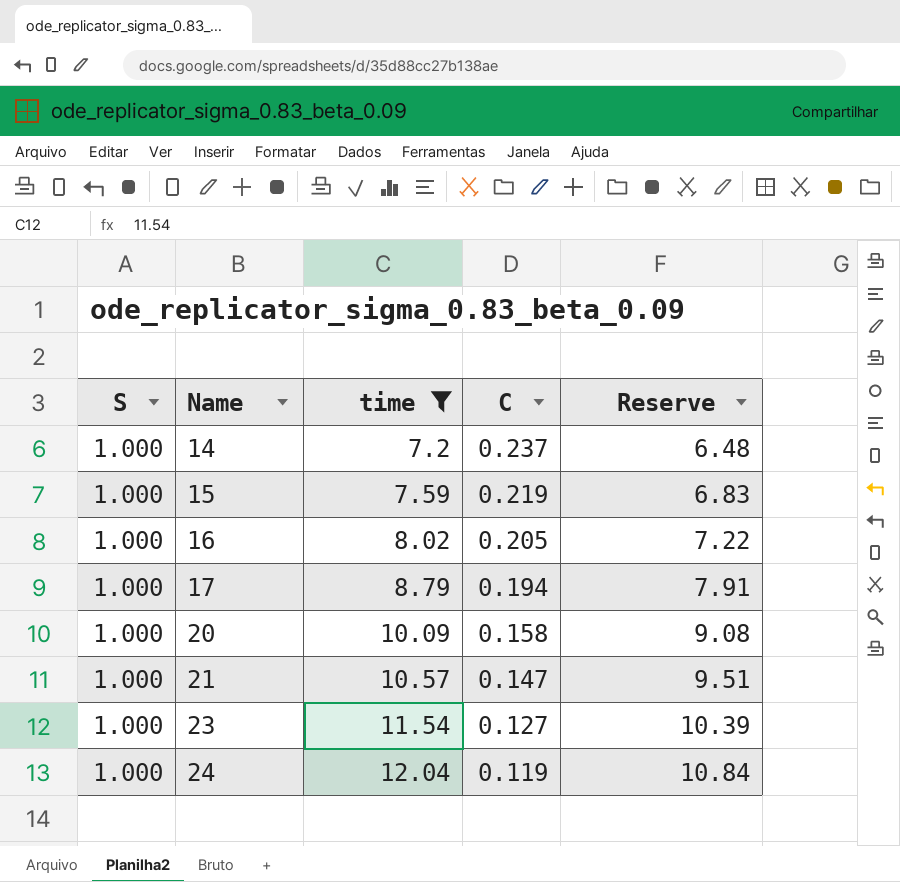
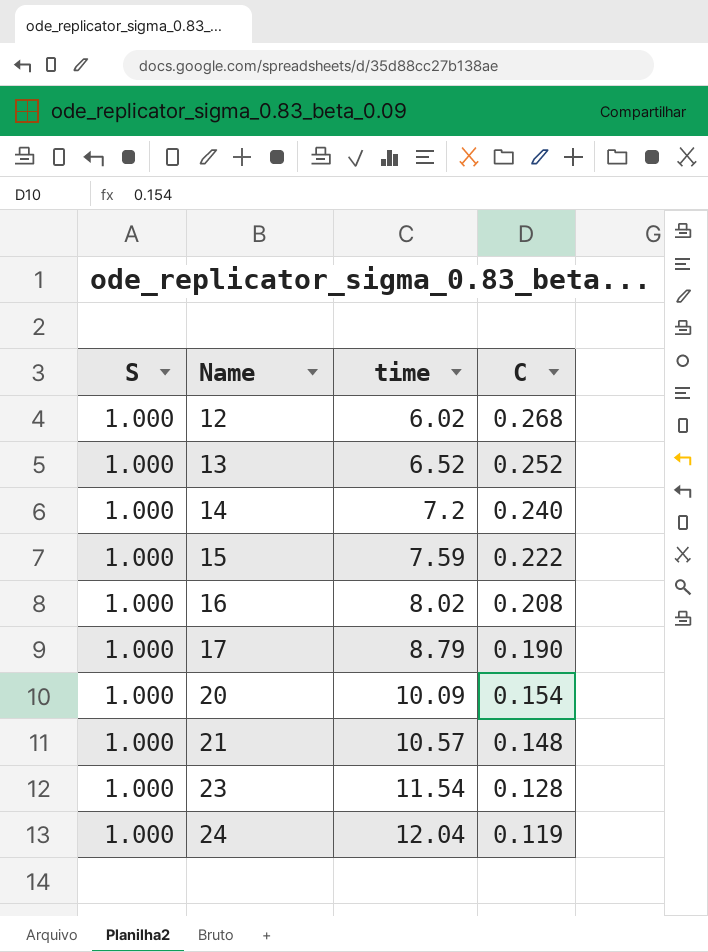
filter: time >= 7.2 -> none
column Reserve | formula: [time] * 0.9 -> none
14 | C: 0.237 -> 0.240
15 | C: 0.219 -> 0.222
16 | C: 0.205 -> 0.208
17 | C: 0.194 -> 0.190
20 | C: 0.158 -> 0.154
21 | C: 0.147 -> 0.148
23 | C: 0.127 -> 0.128

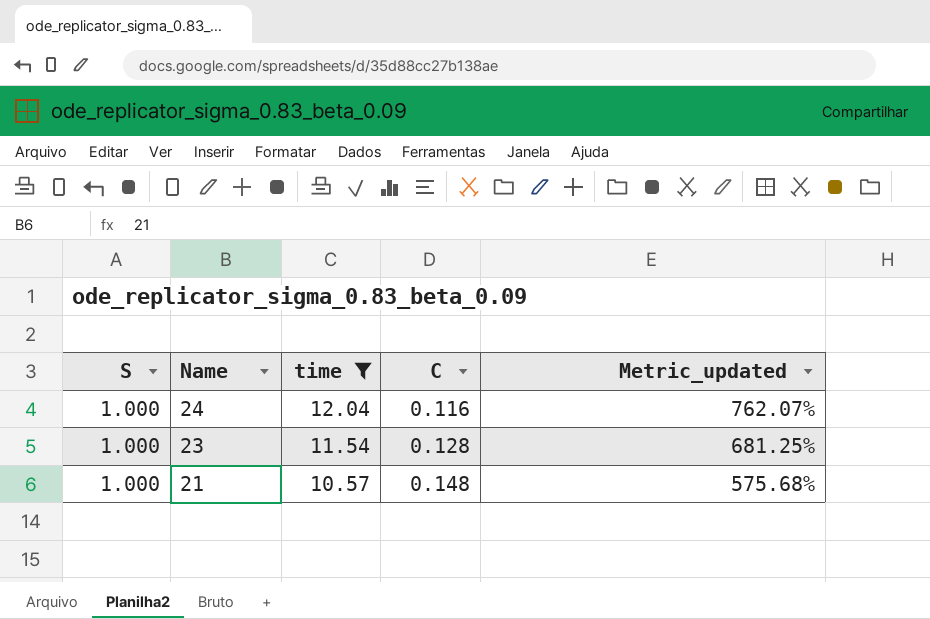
filter: none -> time >= 10.57
row order: Name ascending -> Name descending
column Metric_updated | formula: none -> ([S] - [C]) / [C]
24 | C: 0.119 -> 0.116

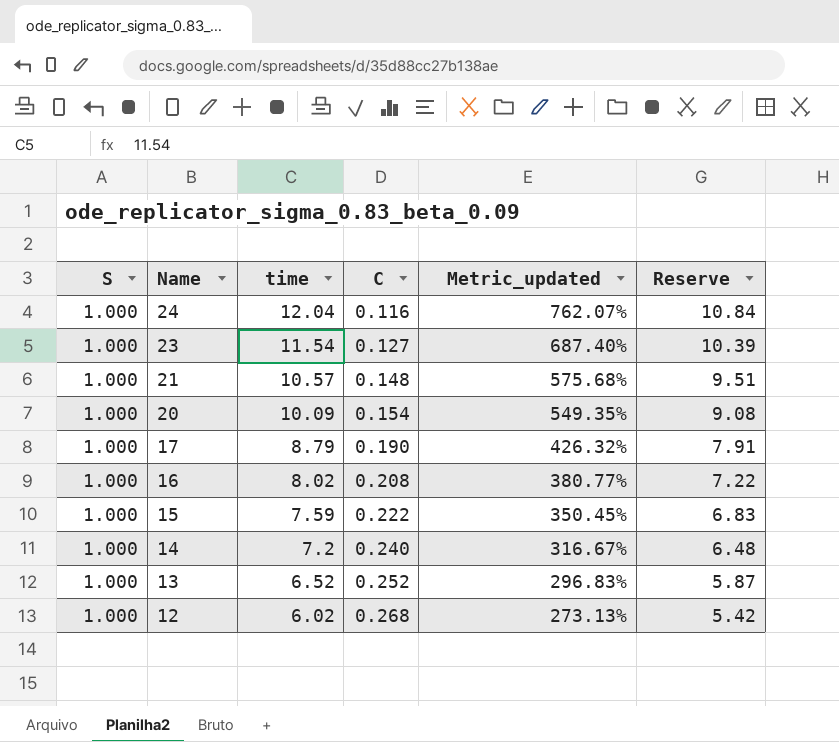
filter: time >= 10.57 -> none
column Reserve | formula: none -> [time] * 0.9
23 | C: 0.128 -> 0.127
23 | Metric_updated: 681.25% -> 687.40%

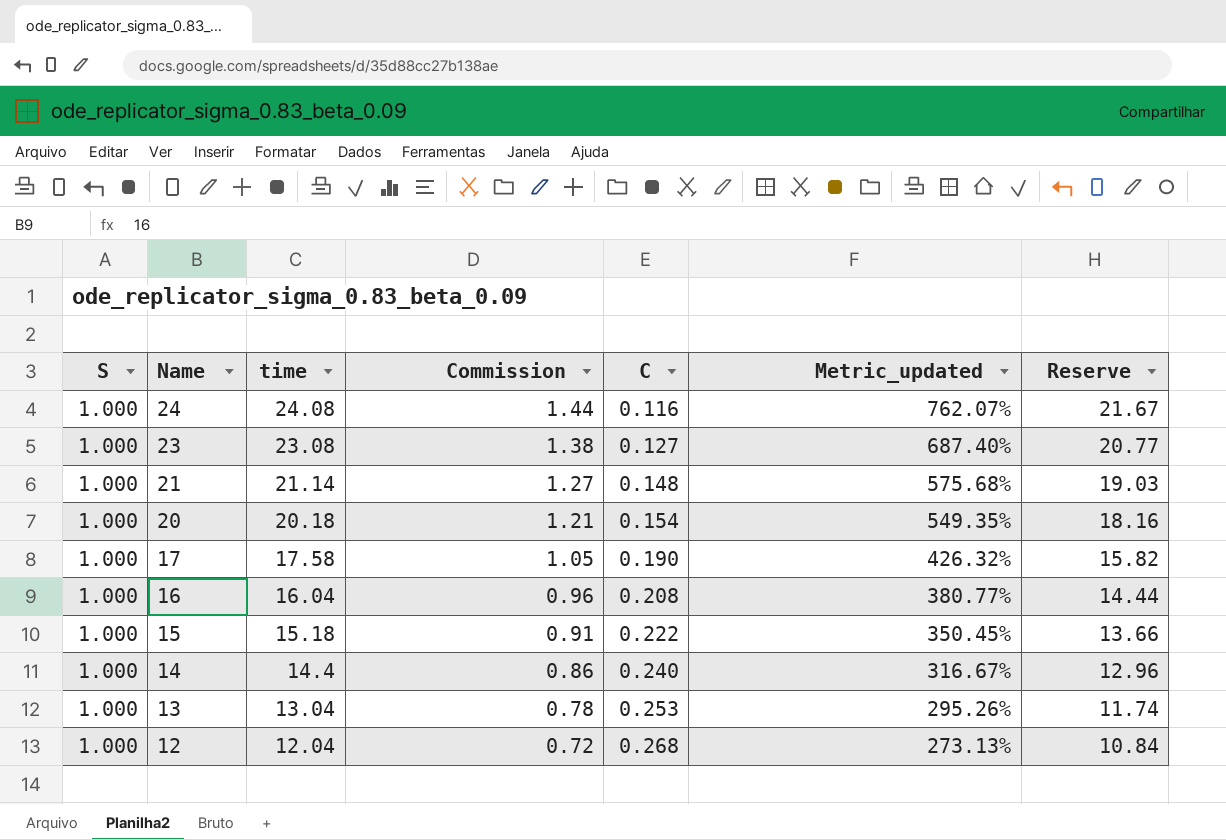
column Commission | formula: none -> [time] * 0.06
24 | time: 12.04 -> 24.08
24 | Reserve: 10.84 -> 21.67
23 | time: 11.54 -> 23.08
23 | Reserve: 10.39 -> 20.77
21 | time: 10.57 -> 21.14
21 | Reserve: 9.51 -> 19.03
20 | time: 10.09 -> 20.18
20 | Reserve: 9.08 -> 18.16
17 | time: 8.79 -> 17.58
17 | Reserve: 7.91 -> 15.82
16 | time: 8.02 -> 16.04
16 | Reserve: 7.22 -> 14.44
15 | time: 7.59 -> 15.18
15 | Reserve: 6.83 -> 13.66
14 | time: 7.2 -> 14.4
14 | Reserve: 6.48 -> 12.96
13 | time: 6.52 -> 13.04
13 | C: 0.252 -> 0.253
13 | Metric_updated: 296.83% -> 295.26%
13 | Reserve: 5.87 -> 11.74
12 | time: 6.02 -> 12.04
12 | Reserve: 5.42 -> 10.84

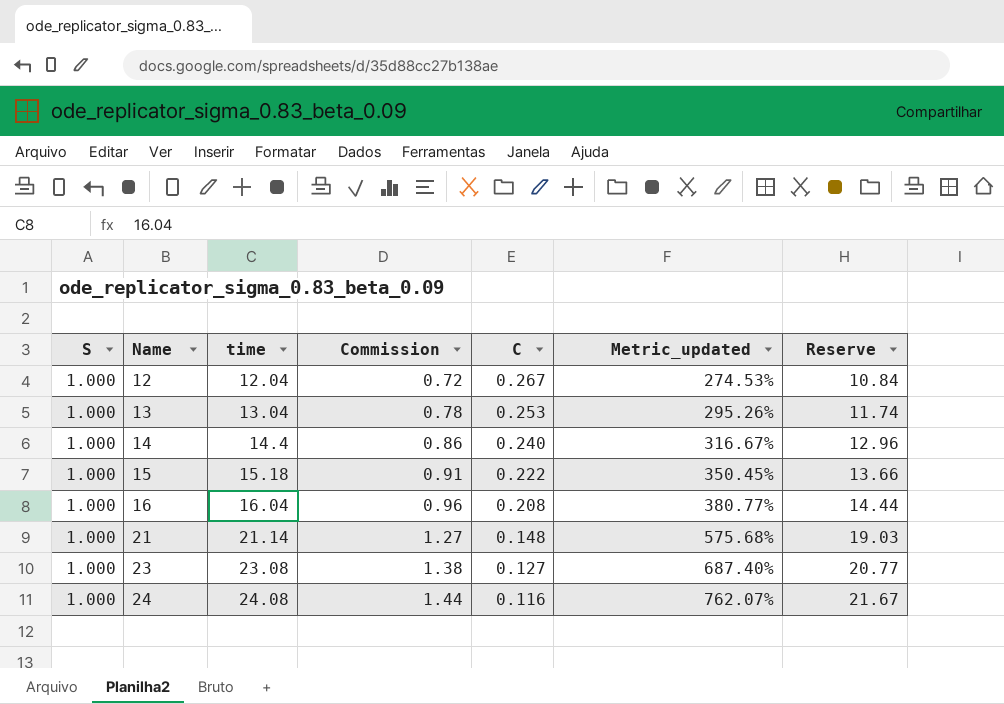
row order: Name descending -> Name ascending
row 20: 1.000 | 20.18 | 1.21 | 0.154 | 549.35% | 18.16 -> none
row 17: 1.000 | 17.58 | 1.05 | 0.190 | 426.32% | 15.82 -> none
12 | C: 0.268 -> 0.267
12 | Metric_updated: 273.13% -> 274.53%

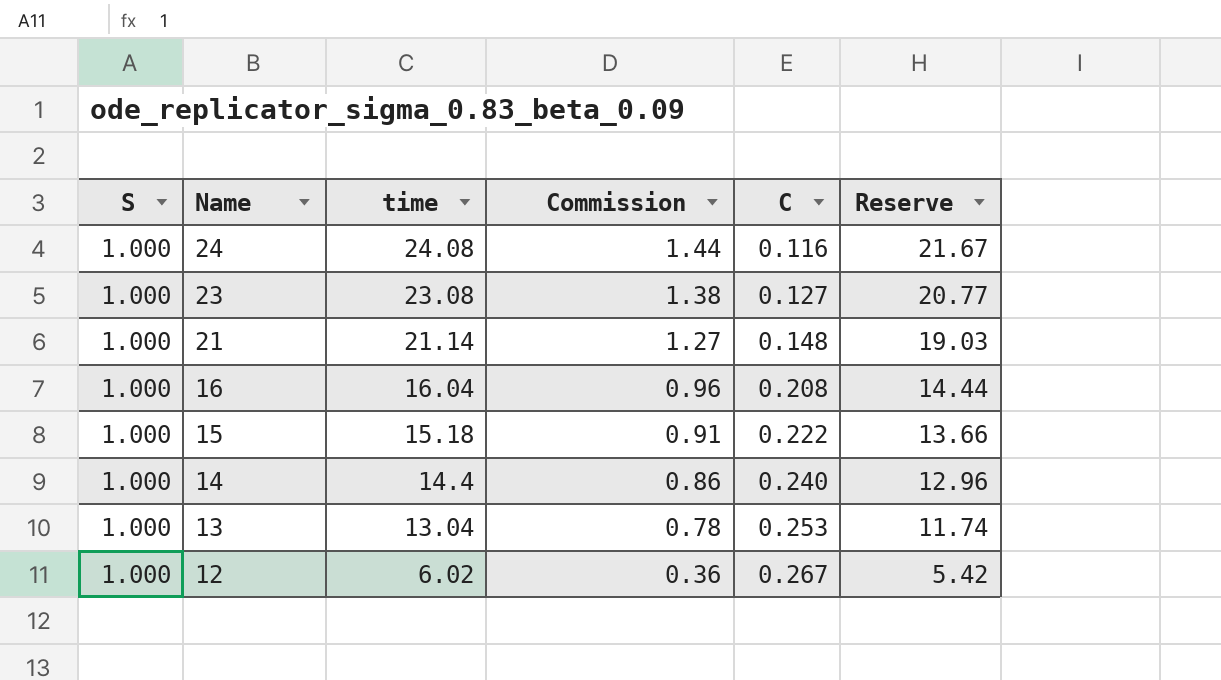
row order: Name ascending -> Name descending
column Metric_updated | formula: ([S] - [C]) / [C] -> none
12 | time: 12.04 -> 6.02
12 | Commission: 0.72 -> 0.36
12 | Reserve: 10.84 -> 5.42

